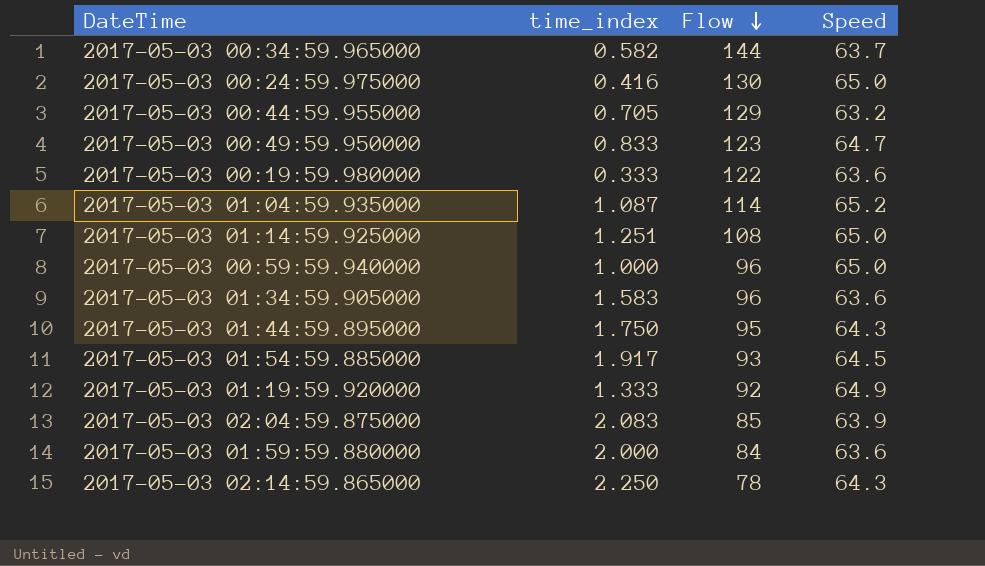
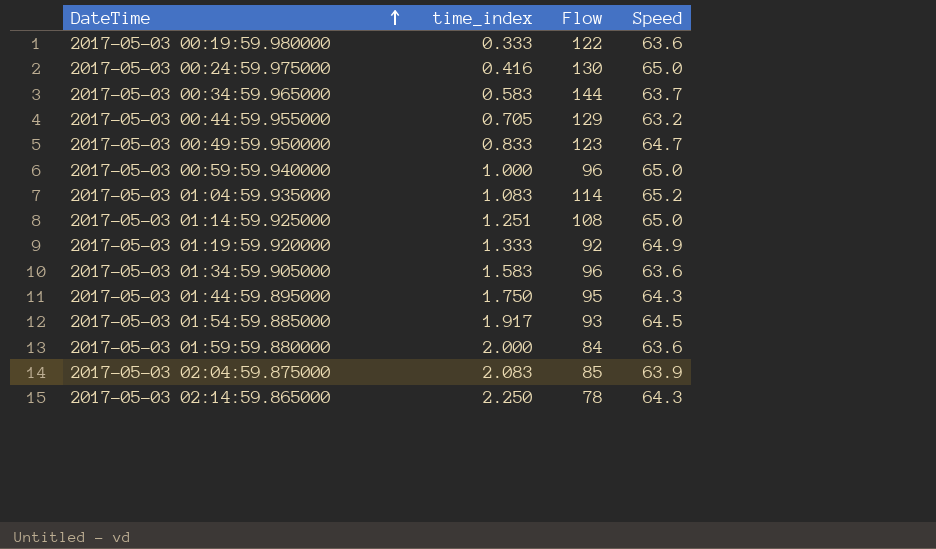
row order: Flow descending -> DateTime ascending
2017-05-03 00:34:59.965000 | time_index: 0.582 -> 0.583
2017-05-03 01:04:59.935000 | time_index: 1.087 -> 1.083

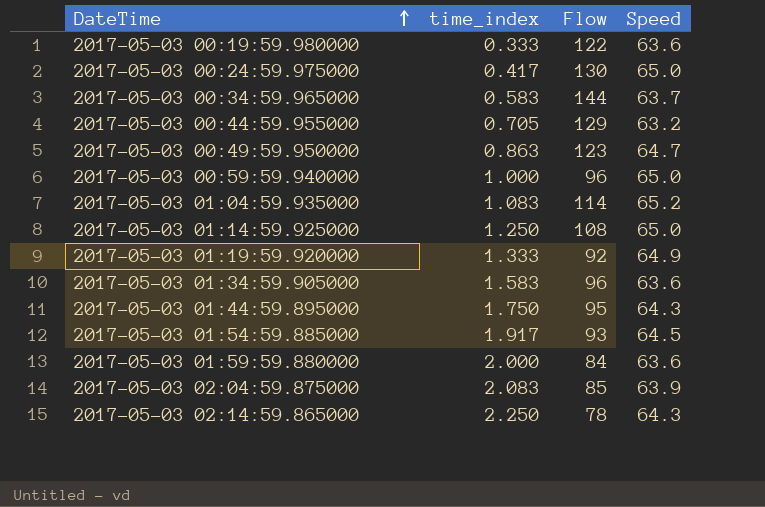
2017-05-03 00:24:59.975000 | time_index: 0.416 -> 0.417
2017-05-03 00:49:59.950000 | time_index: 0.833 -> 0.863
2017-05-03 01:14:59.925000 | time_index: 1.251 -> 1.250

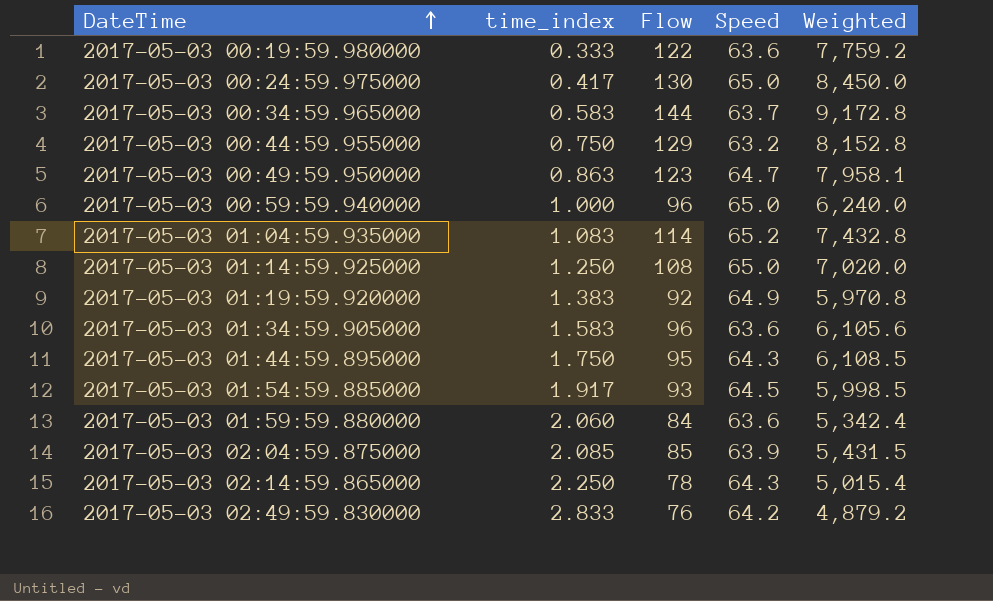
column Weighted | formula: none -> [Flow] * [Speed]
2017-05-03 00:44:59.955000 | time_index: 0.705 -> 0.750
2017-05-03 01:19:59.920000 | time_index: 1.333 -> 1.383
2017-05-03 01:59:59.880000 | time_index: 2.000 -> 2.060
2017-05-03 02:04:59.875000 | time_index: 2.083 -> 2.085
row 2017-05-03 02:49:59.830000: none -> 2.833 | 76 | 64.2 | 4,879.2

